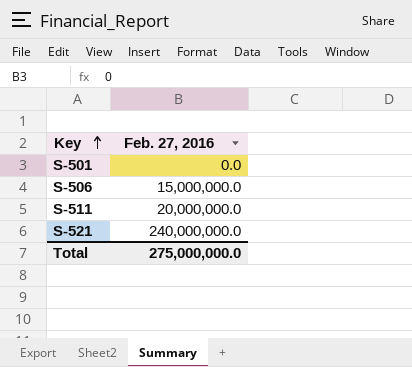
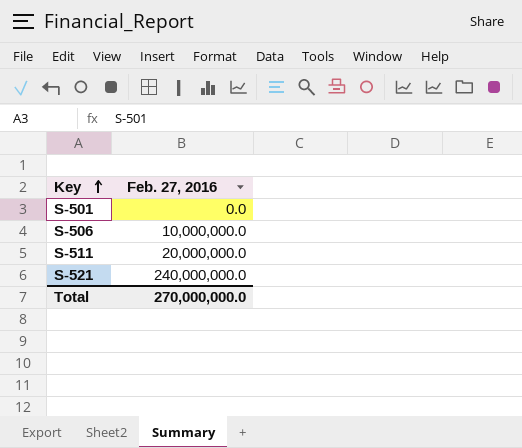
S-506 | Feb. 27, 2016: 15,000,000.0 -> 10,000,000.0
Total | Feb. 27, 2016: 275,000,000.0 -> 270,000,000.0

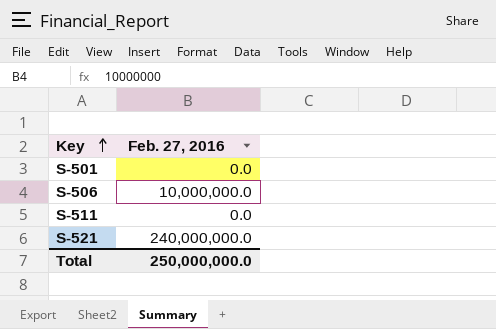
S-511 | Feb. 27, 2016: 20,000,000.0 -> 0.0
Total | Feb. 27, 2016: 270,000,000.0 -> 250,000,000.0

